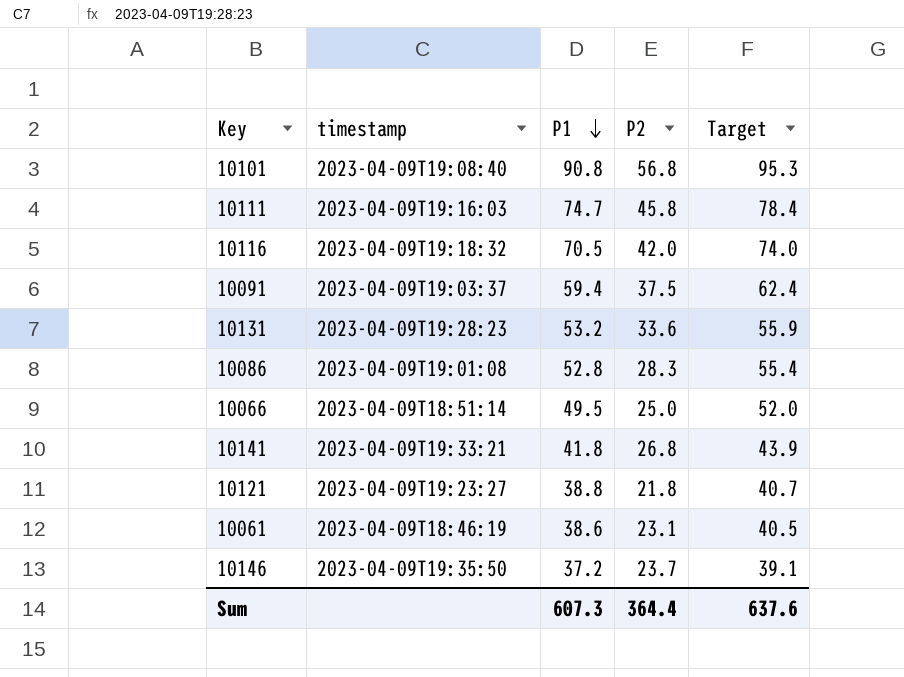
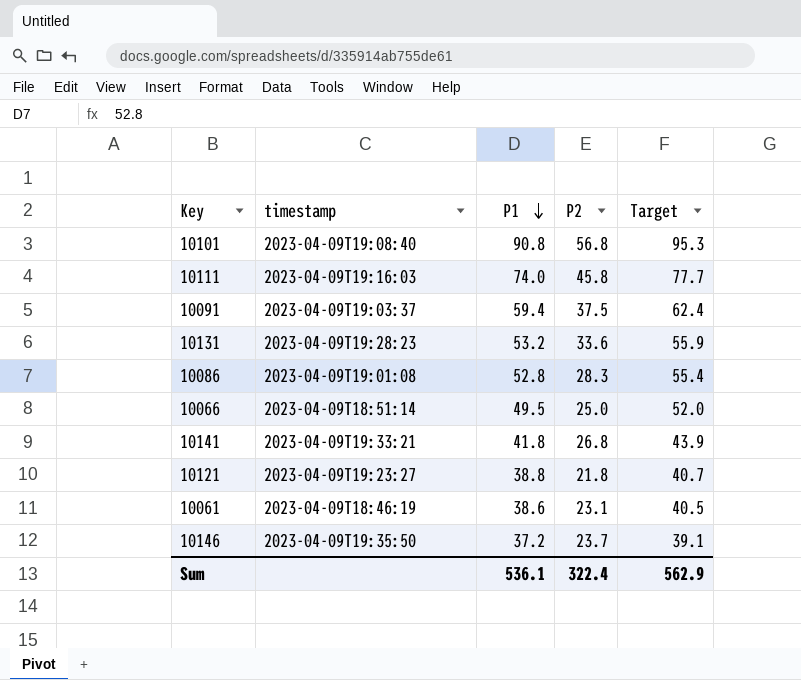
row 10116: 2023-04-09T19:18:32 | 70.5 | 42.0 | 74.0 -> none
10111 | P1: 74.7 -> 74.0
10111 | Target: 78.4 -> 77.7
Sum | P1: 607.3 -> 536.1
Sum | P2: 364.4 -> 322.4
Sum | Target: 637.6 -> 562.9

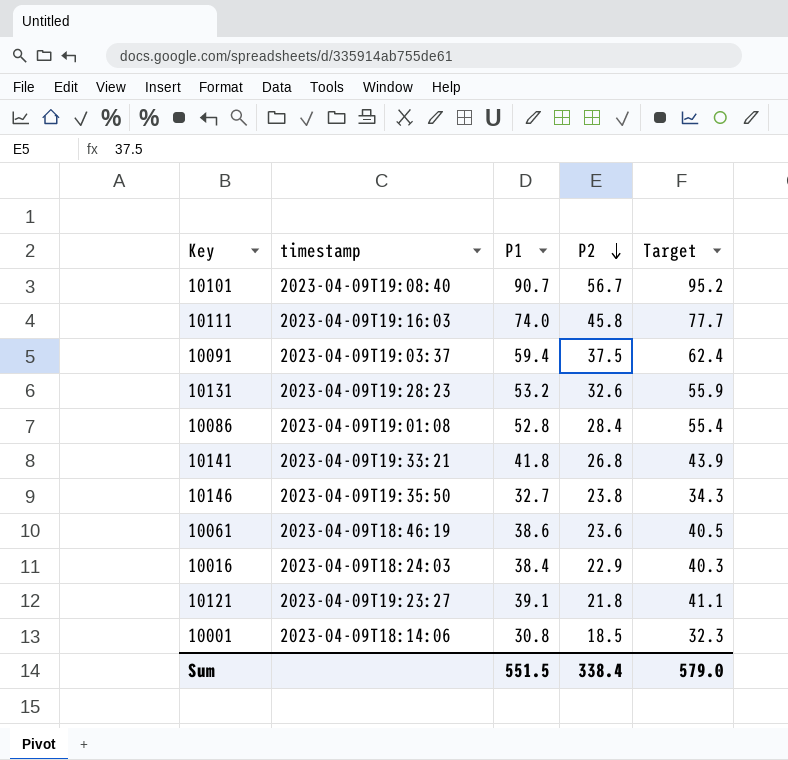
row order: P1 descending -> P2 descending
row 10066: 2023-04-09T18:51:14 | 49.5 | 25.0 | 52.0 -> none
10101 | P1: 90.8 -> 90.7
10101 | P2: 56.8 -> 56.7
10101 | Target: 95.3 -> 95.2
10131 | P2: 33.6 -> 32.6
10086 | P2: 28.3 -> 28.4
10146 | P1: 37.2 -> 32.7
10146 | P2: 23.7 -> 23.8
10146 | Target: 39.1 -> 34.3
10061 | P2: 23.1 -> 23.6
row 10016: none -> 2023-04-09T18:24:03 | 38.4 | 22.9 | 40.3
10121 | P1: 38.8 -> 39.1
10121 | Target: 40.7 -> 41.1
row 10001: none -> 2023-04-09T18:14:06 | 30.8 | 18.5 | 32.3
Sum | P1: 536.1 -> 551.5
Sum | P2: 322.4 -> 338.4
Sum | Target: 562.9 -> 579.0

